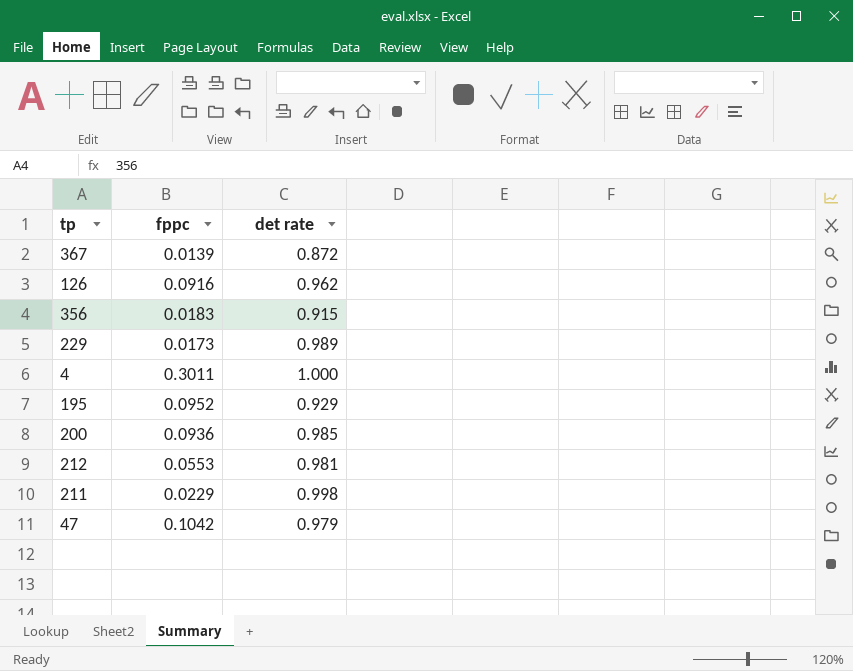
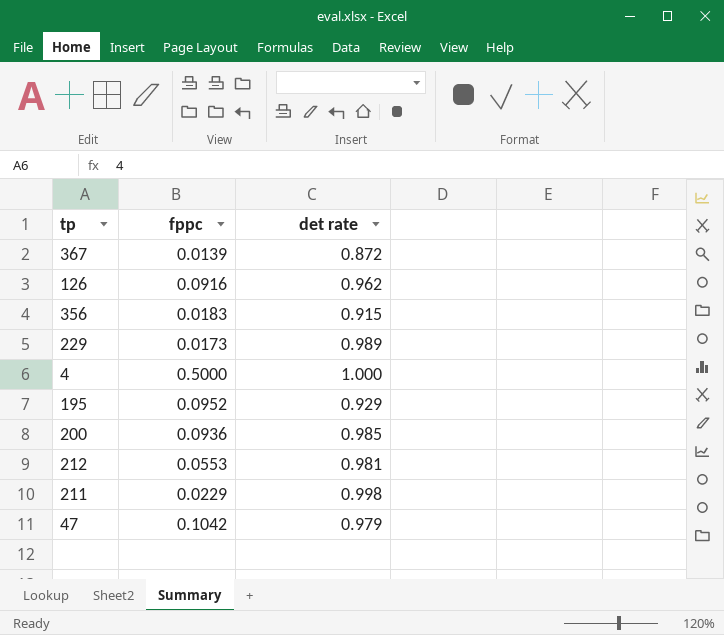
4 | fppc: 0.3011 -> 0.5000

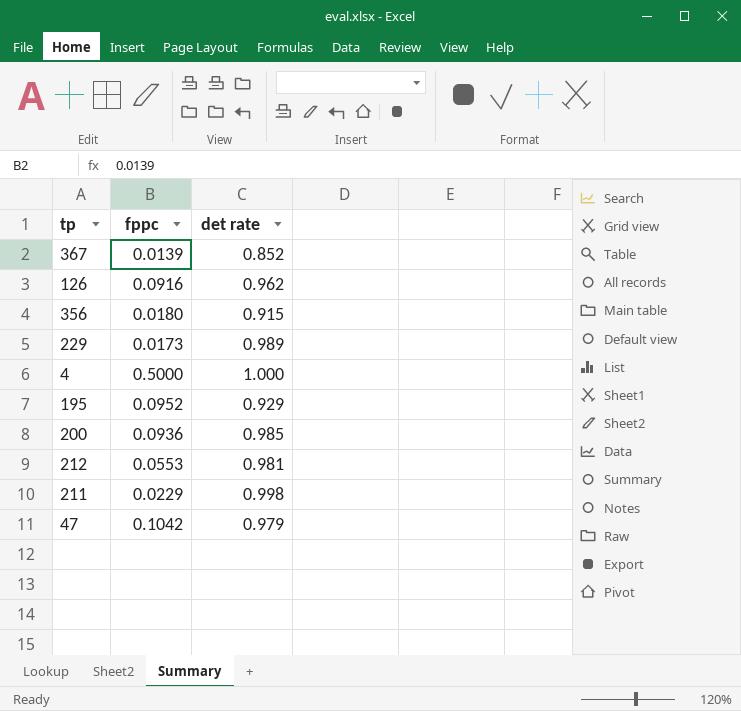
367 | det rate: 0.872 -> 0.852
356 | fppc: 0.0183 -> 0.0180

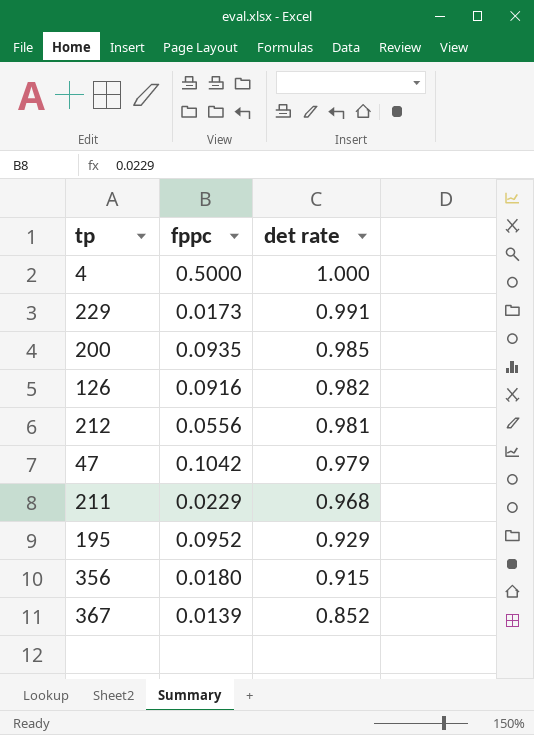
row order: none -> det rate descending
229 | det rate: 0.989 -> 0.991
200 | fppc: 0.0936 -> 0.0935
126 | det rate: 0.962 -> 0.982
212 | fppc: 0.0553 -> 0.0556
211 | det rate: 0.998 -> 0.968

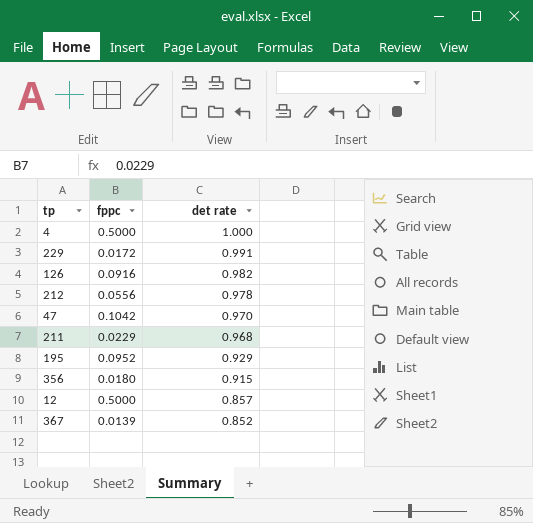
row 200: 0.0935 | 0.985 -> none
229 | fppc: 0.0173 -> 0.0172
212 | det rate: 0.981 -> 0.978
47 | det rate: 0.979 -> 0.970
row 12: none -> 0.5000 | 0.857

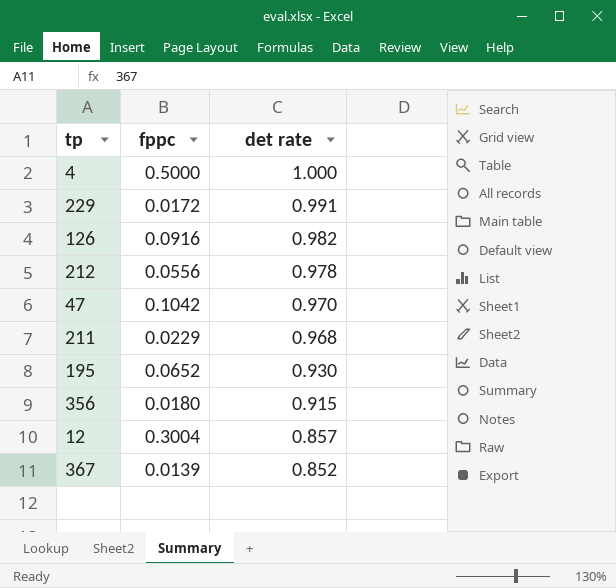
195 | fppc: 0.0952 -> 0.0652
195 | det rate: 0.929 -> 0.930
12 | fppc: 0.5000 -> 0.3004

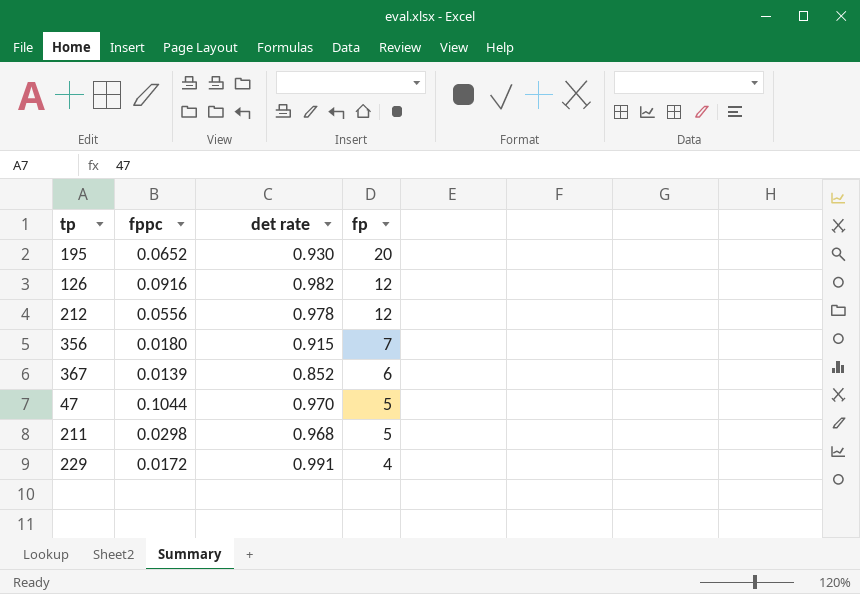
row order: det rate descending -> fp descending
column fp | position: none -> 4
row 4: 0.5000 | 1.000 -> none
row 12: 0.3004 | 0.857 -> none
47 | fppc: 0.1042 -> 0.1044
211 | fppc: 0.0229 -> 0.0298

